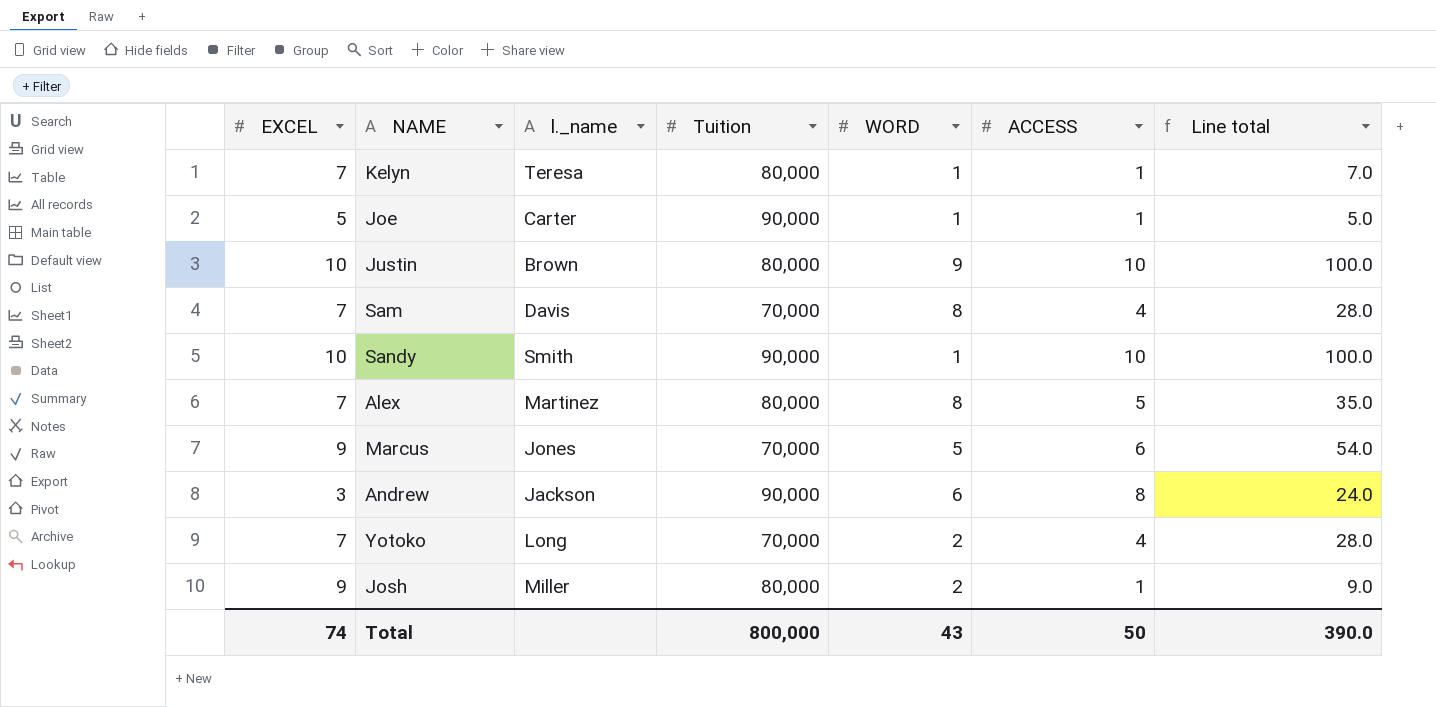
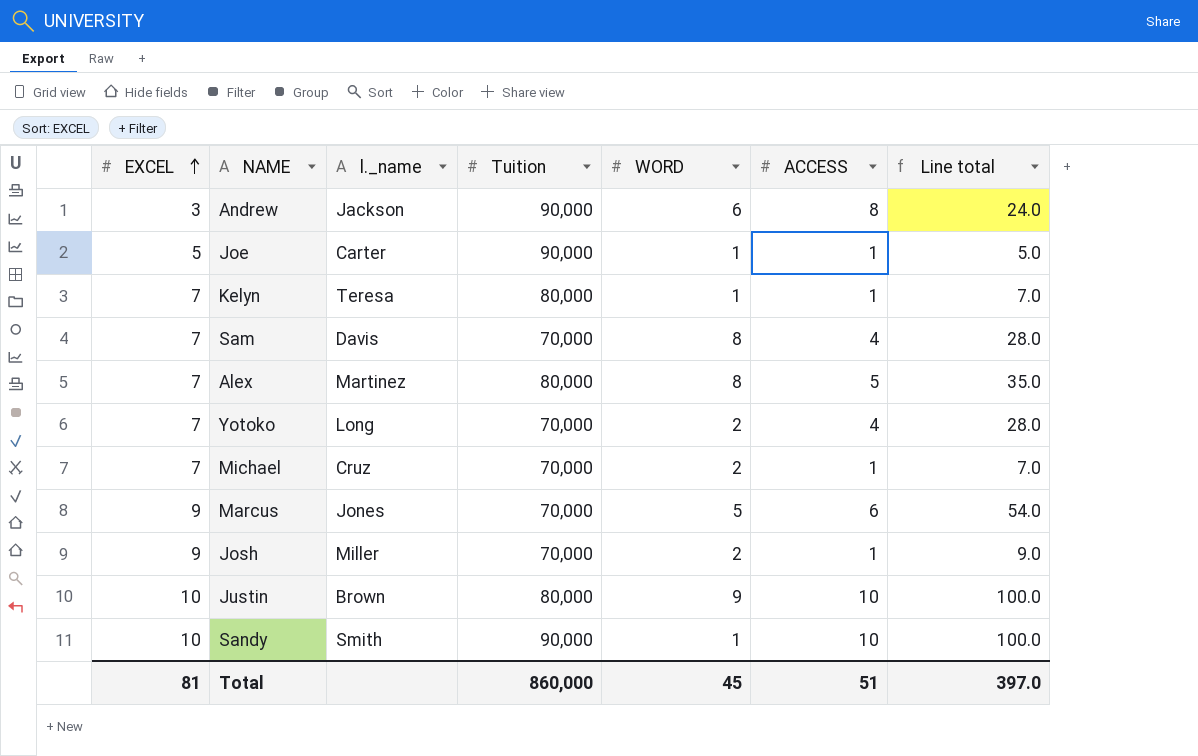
row order: none -> EXCEL ascending
row Michael: none -> 7 | Cruz | 70,000 | 2 | 1 | 7.0
Josh | Tuition: 80,000 -> 70,000
Total | EXCEL: 74 -> 81
Total | Tuition: 800,000 -> 860,000
Total | WORD: 43 -> 45
Total | ACCESS: 50 -> 51
Total | Line total: 390.0 -> 397.0

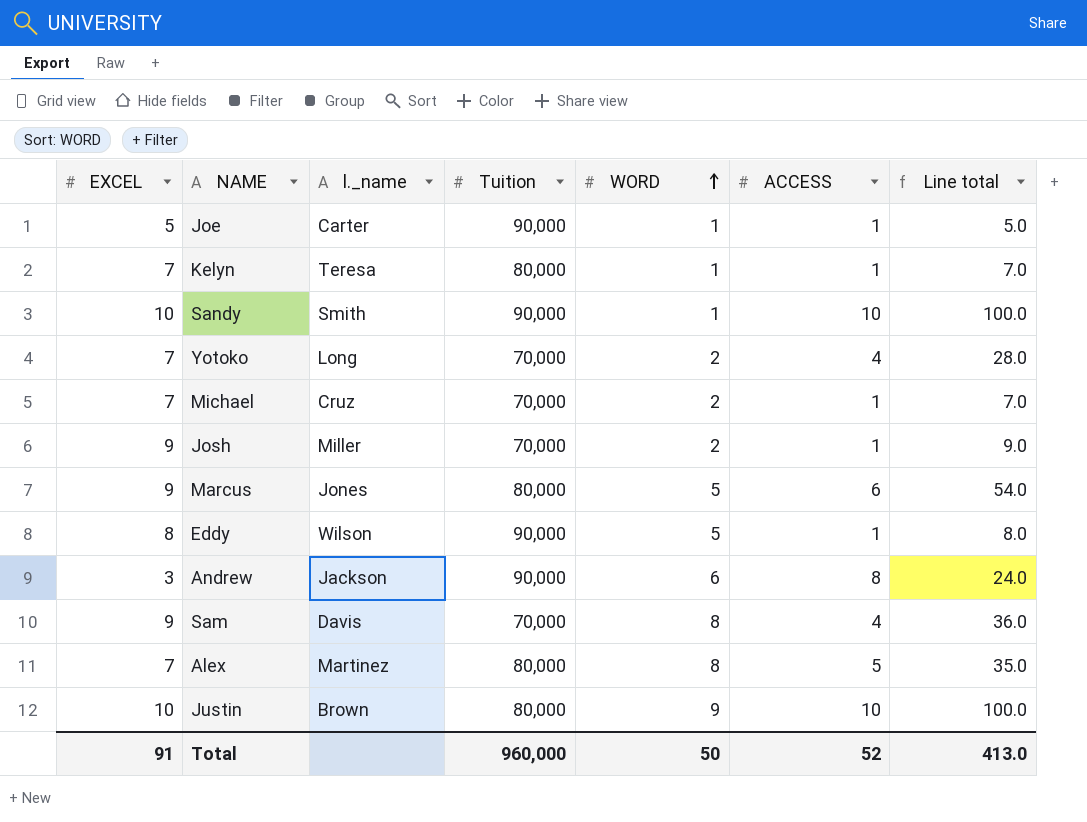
row order: EXCEL ascending -> WORD ascending
Marcus | Tuition: 70,000 -> 80,000
row Eddy: none -> 8 | Wilson | 90,000 | 5 | 1 | 8.0
Sam | EXCEL: 7 -> 9
Sam | Line total: 28.0 -> 36.0
Total | EXCEL: 81 -> 91
Total | Tuition: 860,000 -> 960,000
Total | WORD: 45 -> 50
Total | ACCESS: 51 -> 52
Total | Line total: 397.0 -> 413.0

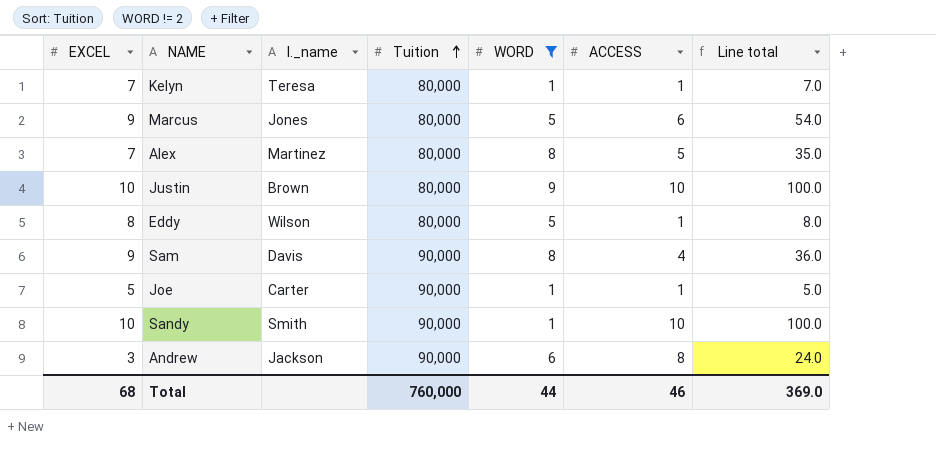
filter: none -> WORD != 2
row order: WORD ascending -> Tuition ascending
Eddy | Tuition: 90,000 -> 80,000
Sam | Tuition: 70,000 -> 90,000
Total | EXCEL: 91 -> 68
Total | Tuition: 960,000 -> 760,000
Total | WORD: 50 -> 44
Total | ACCESS: 52 -> 46
Total | Line total: 413.0 -> 369.0

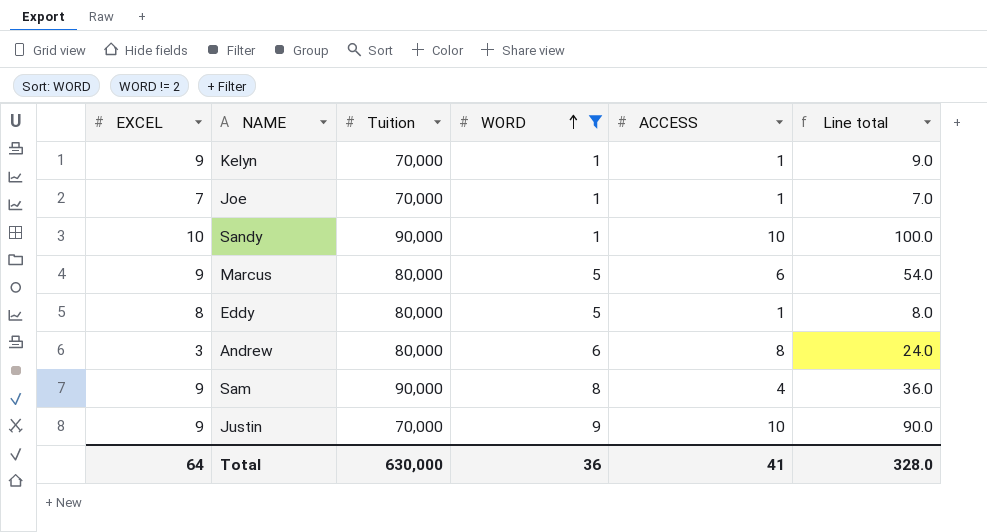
row order: Tuition ascending -> WORD ascending
column l._name | position: 3 -> none
row Alex: 7 | Martinez | 80,000 | 8 | 5 | 35.0 -> none
Kelyn | EXCEL: 7 -> 9
Kelyn | Tuition: 80,000 -> 70,000
Kelyn | Line total: 7.0 -> 9.0
Joe | EXCEL: 5 -> 7
Joe | Tuition: 90,000 -> 70,000
Joe | Line total: 5.0 -> 7.0
Andrew | Tuition: 90,000 -> 80,000
Justin | EXCEL: 10 -> 9
Justin | Tuition: 80,000 -> 70,000
Justin | Line total: 100.0 -> 90.0
Total | EXCEL: 68 -> 64
Total | Tuition: 760,000 -> 630,000
Total | WORD: 44 -> 36
Total | ACCESS: 46 -> 41
Total | Line total: 369.0 -> 328.0

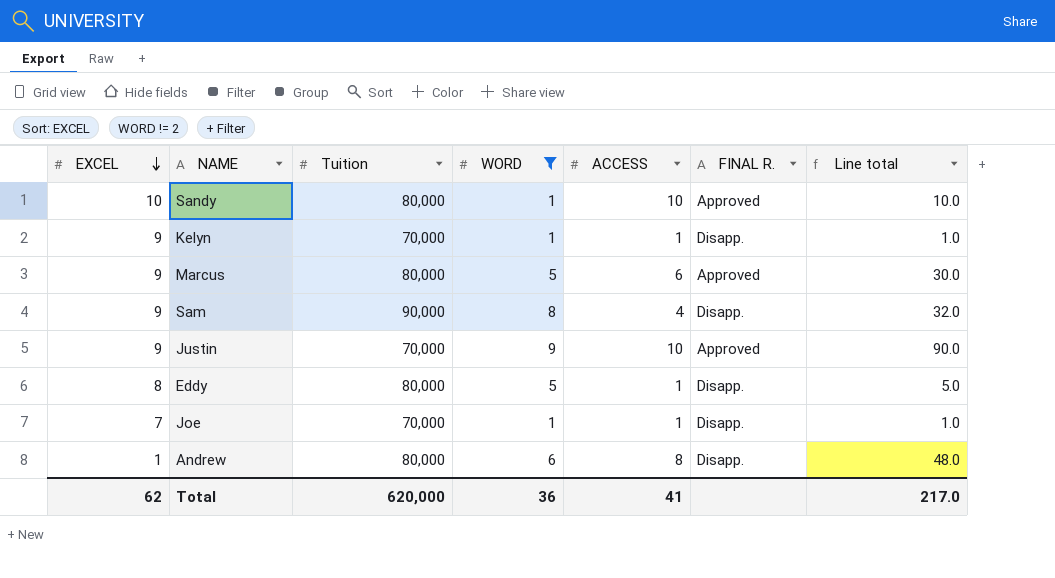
row order: WORD ascending -> EXCEL descending
column FINAL R. | position: none -> 6
column Line total | formula: [EXCEL] * [ACCESS] -> [WORD] * [ACCESS]
Sandy | Tuition: 90,000 -> 80,000
Andrew | EXCEL: 3 -> 1
Total | EXCEL: 64 -> 62
Total | Tuition: 630,000 -> 620,000
Total | Line total: 328.0 -> 217.0

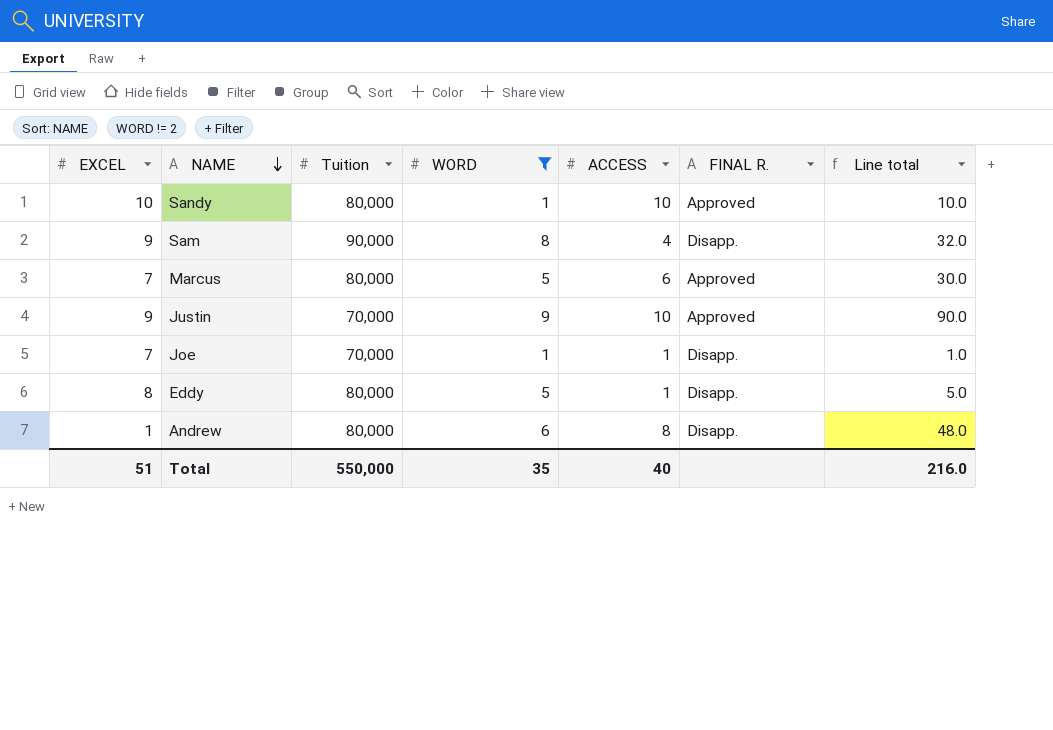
row order: EXCEL descending -> NAME descending
row Kelyn: 9 | 70,000 | 1 | 1 | Disapp. | 1.0 -> none
Marcus | EXCEL: 9 -> 7
Total | EXCEL: 62 -> 51
Total | Tuition: 620,000 -> 550,000
Total | WORD: 36 -> 35
Total | ACCESS: 41 -> 40
Total | Line total: 217.0 -> 216.0

